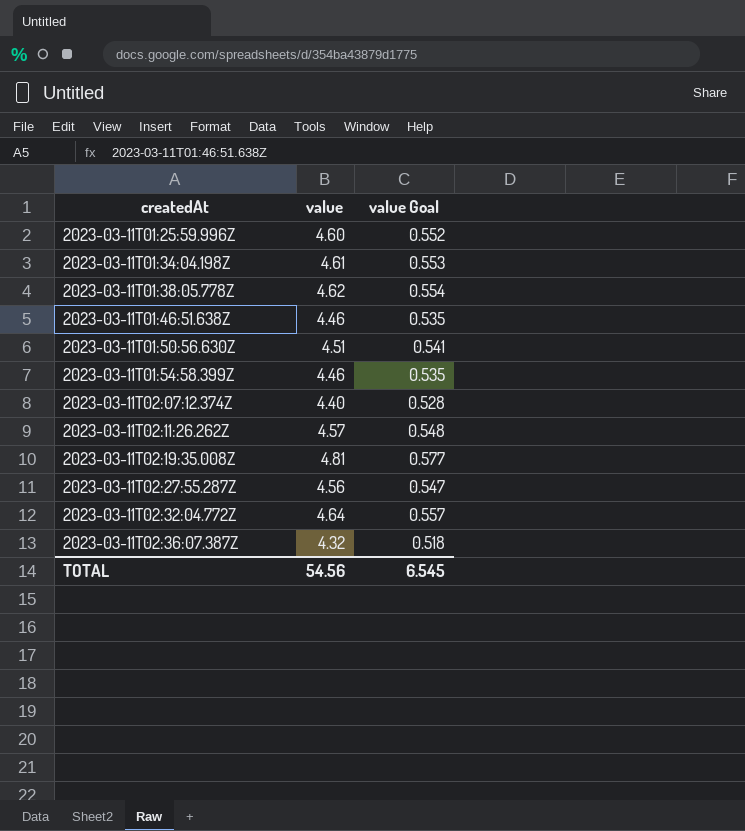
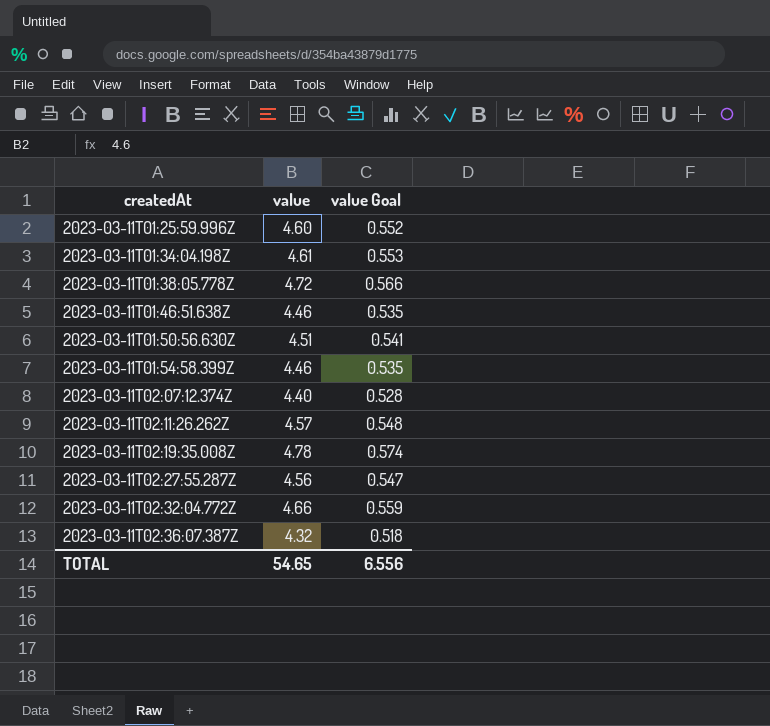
2023-03-11T01:38:05.778Z | value: 4.62 -> 4.72
2023-03-11T01:38:05.778Z | value Goal: 0.554 -> 0.566
2023-03-11T02:19:35.008Z | value: 4.81 -> 4.78
2023-03-11T02:19:35.008Z | value Goal: 0.577 -> 0.574
2023-03-11T02:32:04.772Z | value: 4.64 -> 4.66
2023-03-11T02:32:04.772Z | value Goal: 0.557 -> 0.559
TOTAL | value: 54.56 -> 54.65
TOTAL | value Goal: 6.545 -> 6.556

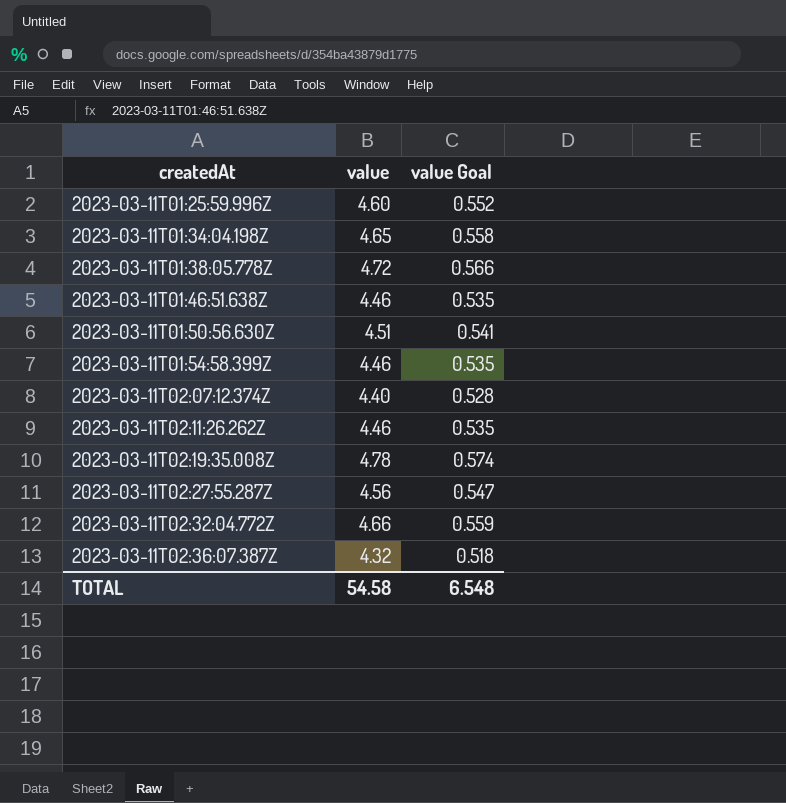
2023-03-11T01:34:04.198Z | value: 4.61 -> 4.65
2023-03-11T01:34:04.198Z | value Goal: 0.553 -> 0.558
2023-03-11T02:11:26.262Z | value: 4.57 -> 4.46
2023-03-11T02:11:26.262Z | value Goal: 0.548 -> 0.535
TOTAL | value: 54.65 -> 54.58
TOTAL | value Goal: 6.556 -> 6.548

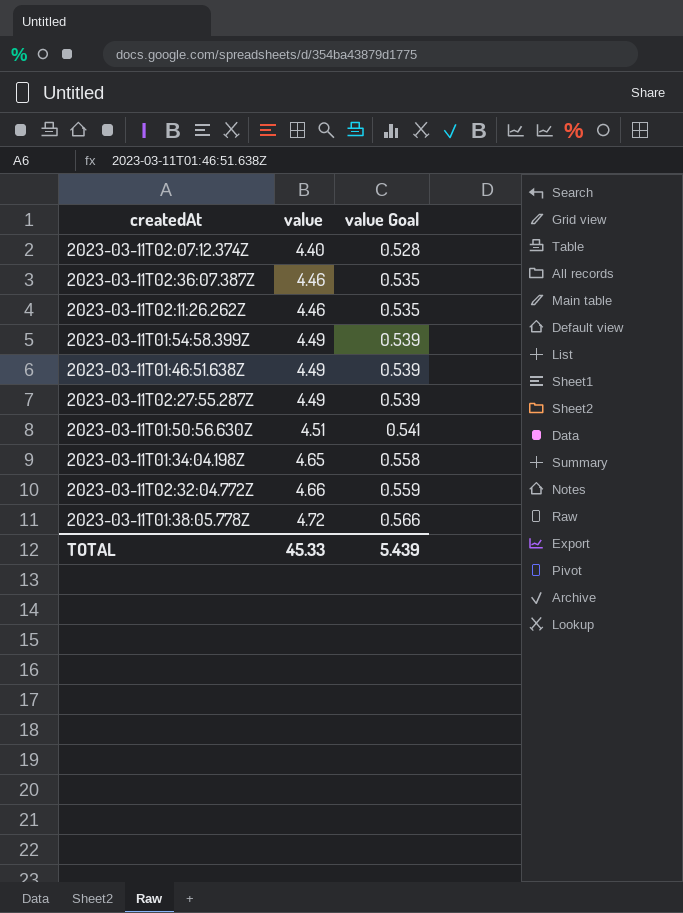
row order: createdAt ascending -> value ascending
row 2023-03-11T01:25:59.996Z: 4.60 | 0.552 -> none
row 2023-03-11T02:19:35.008Z: 4.78 | 0.574 -> none
2023-03-11T02:36:07.387Z | value: 4.32 -> 4.46
2023-03-11T02:36:07.387Z | value Goal: 0.518 -> 0.535
2023-03-11T01:54:58.399Z | value: 4.46 -> 4.49
2023-03-11T01:54:58.399Z | value Goal: 0.535 -> 0.539
2023-03-11T01:46:51.638Z | value: 4.46 -> 4.49
2023-03-11T01:46:51.638Z | value Goal: 0.535 -> 0.539
2023-03-11T02:27:55.287Z | value: 4.56 -> 4.49
2023-03-11T02:27:55.287Z | value Goal: 0.547 -> 0.539
TOTAL | value: 54.58 -> 45.33
TOTAL | value Goal: 6.548 -> 5.439

